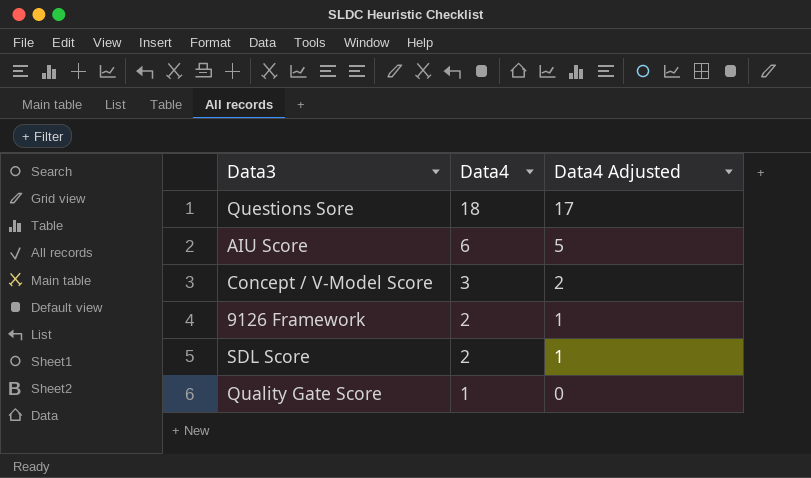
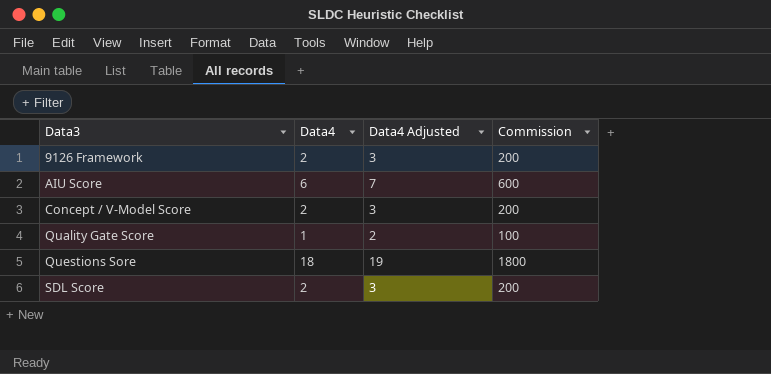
row order: Data4 descending -> Data3 ascending
column Data4 Adjusted | formula: [Data4] - 1 -> [Data4] + 1
column Commission | formula: none -> [Data4] * 100
Concept / V-Model Score | Data4: 3 -> 2

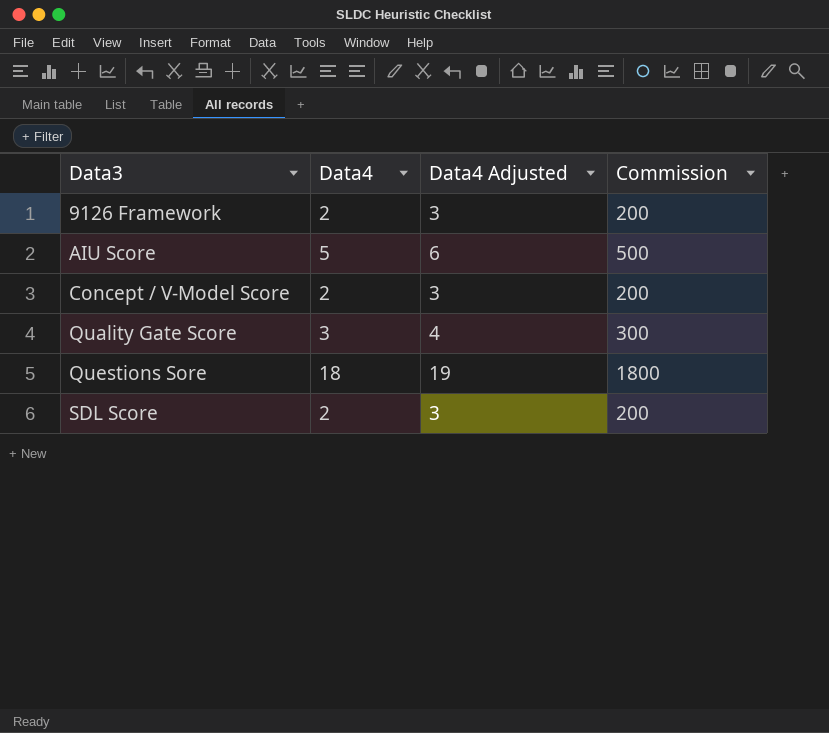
AIU Score | Data4: 6 -> 5
AIU Score | Data4 Adjusted: 7 -> 6
AIU Score | Commission: 600 -> 500
Quality Gate Score | Data4: 1 -> 3
Quality Gate Score | Data4 Adjusted: 2 -> 4
Quality Gate Score | Commission: 100 -> 300

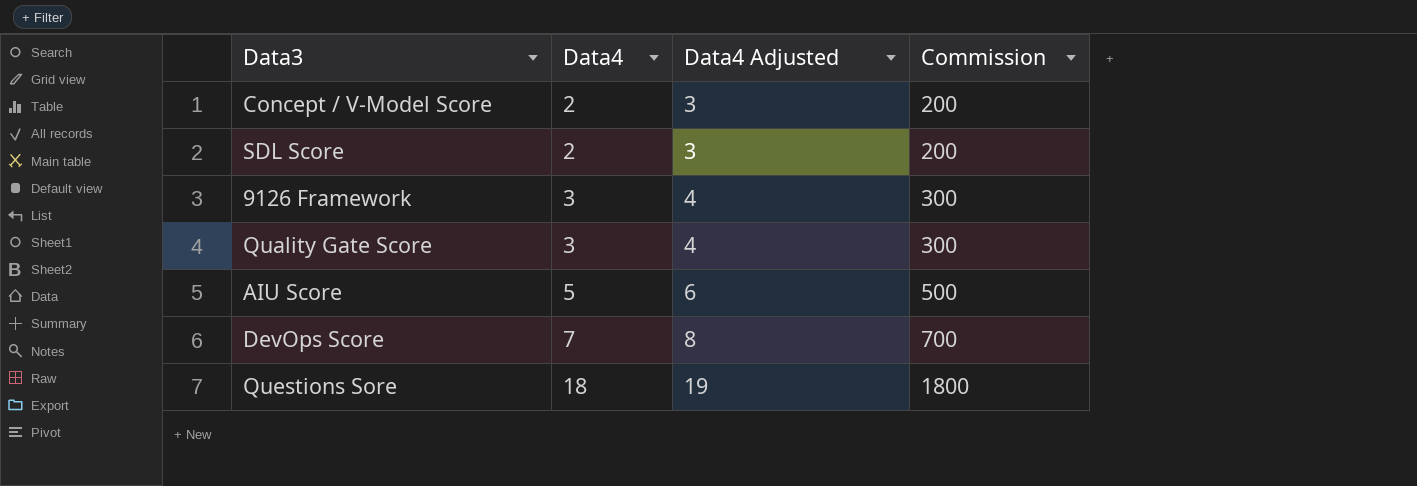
row order: Data3 ascending -> Data4 ascending
9126 Framework | Data4: 2 -> 3
9126 Framework | Data4 Adjusted: 3 -> 4
9126 Framework | Commission: 200 -> 300
row DevOps Score: none -> 7 | 8 | 700

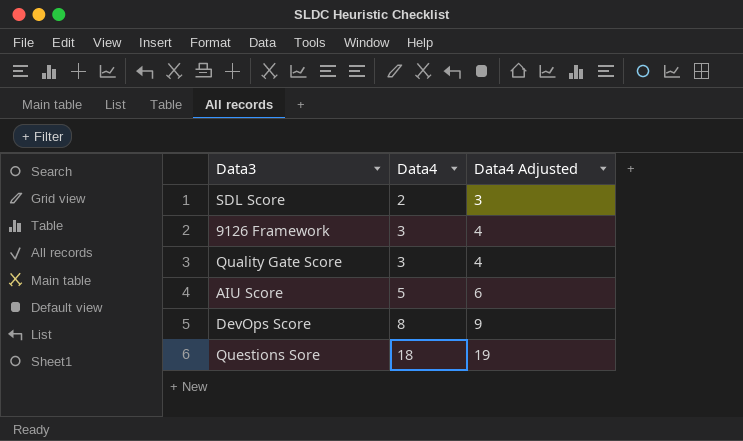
column Commission | formula: [Data4] * 100 -> none
row Concept / V-Model Score: 2 | 3 | 200 -> none
DevOps Score | Data4: 7 -> 8
DevOps Score | Data4 Adjusted: 8 -> 9

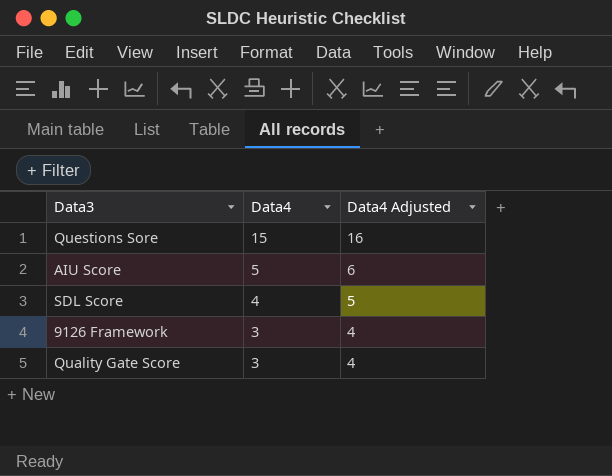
row order: Data4 ascending -> Data4 descending
row DevOps Score: 8 | 9 -> none
Questions Sore | Data4: 18 -> 15
Questions Sore | Data4 Adjusted: 19 -> 16
SDL Score | Data4: 2 -> 4
SDL Score | Data4 Adjusted: 3 -> 5

